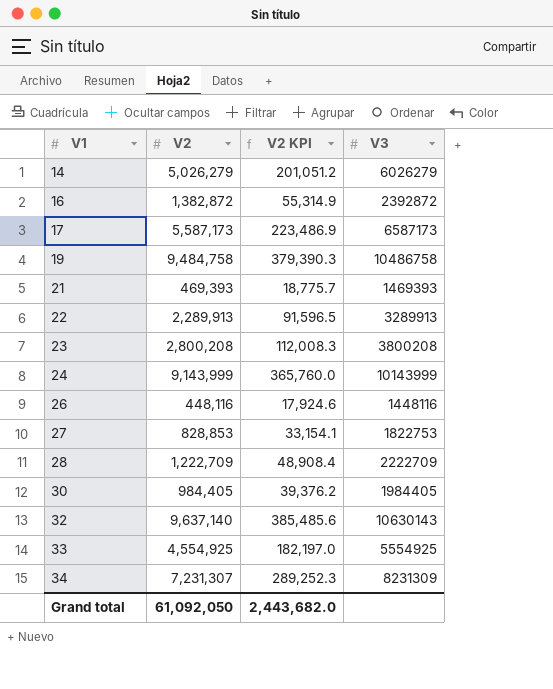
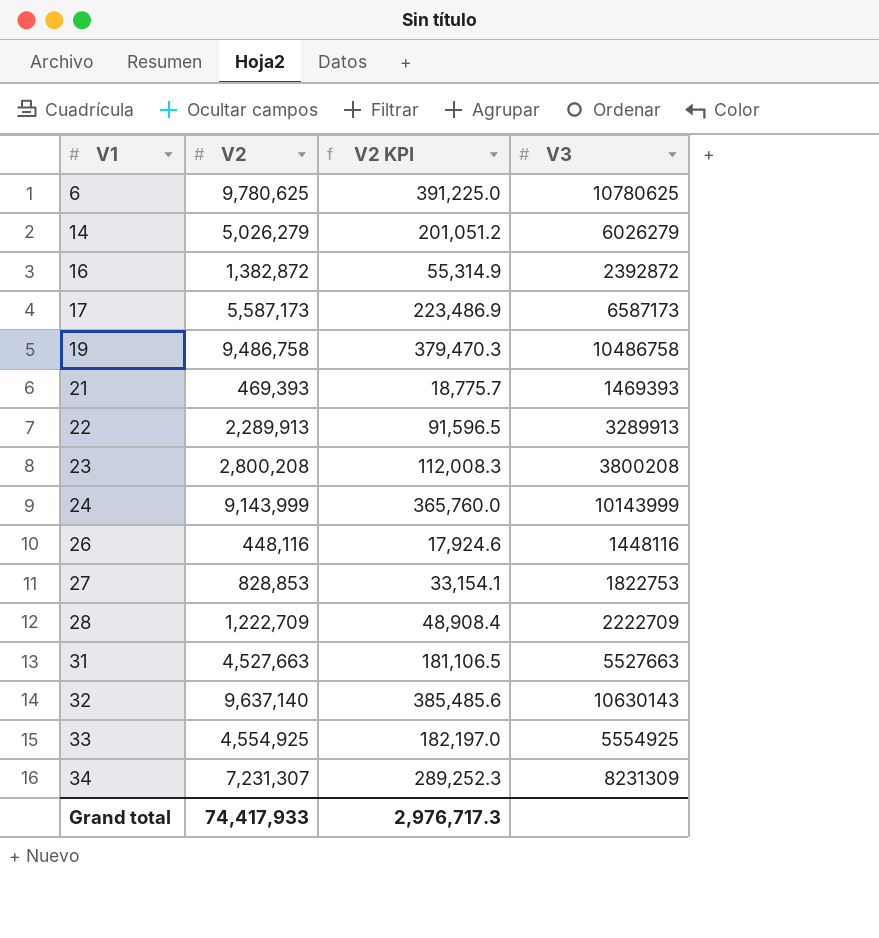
row 30: 984,405 | 39,376.2 | 1984405 -> none
row 6: none -> 9,780,625 | 391,225.0 | 10780625
19 | V2: 9,484,758 -> 9,486,758
19 | V2 KPI: 379,390.3 -> 379,470.3
row 31: none -> 4,527,663 | 181,106.5 | 5527663
Grand total | V2: 61,092,050 -> 74,417,933
Grand total | V2 KPI: 2,443,682.0 -> 2,976,717.3

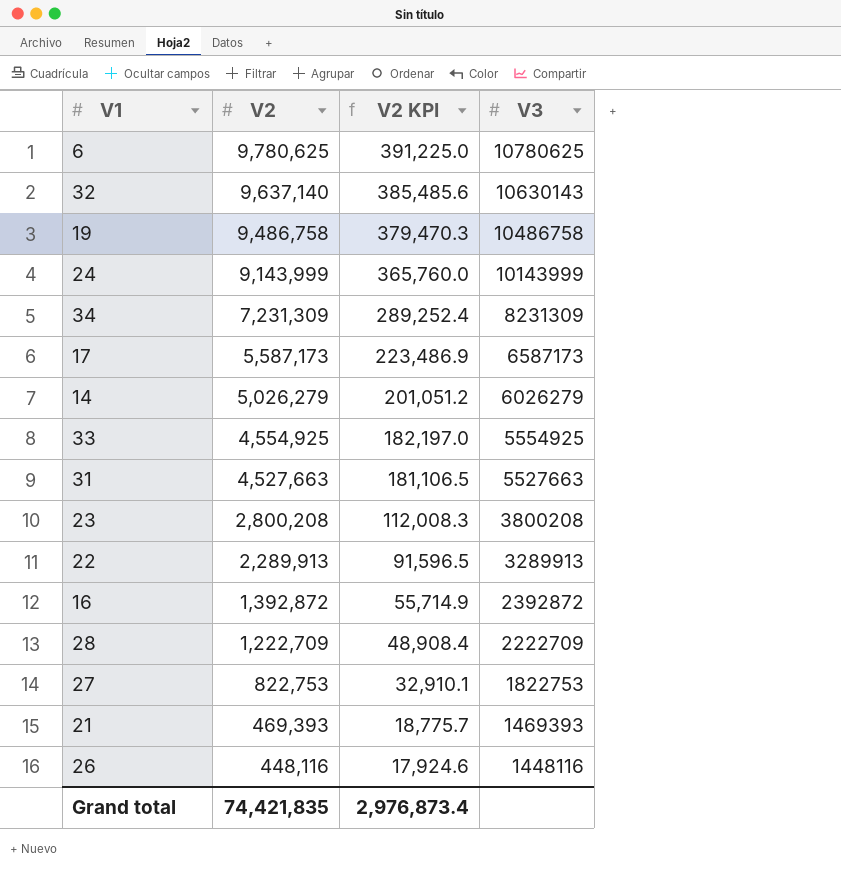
row order: V1 ascending -> V2 descending
34 | V2: 7,231,307 -> 7,231,309
34 | V2 KPI: 289,252.3 -> 289,252.4
16 | V2: 1,382,872 -> 1,392,872
16 | V2 KPI: 55,314.9 -> 55,714.9
27 | V2: 828,853 -> 822,753
27 | V2 KPI: 33,154.1 -> 32,910.1
Grand total | V2: 74,417,933 -> 74,421,835
Grand total | V2 KPI: 2,976,717.3 -> 2,976,873.4

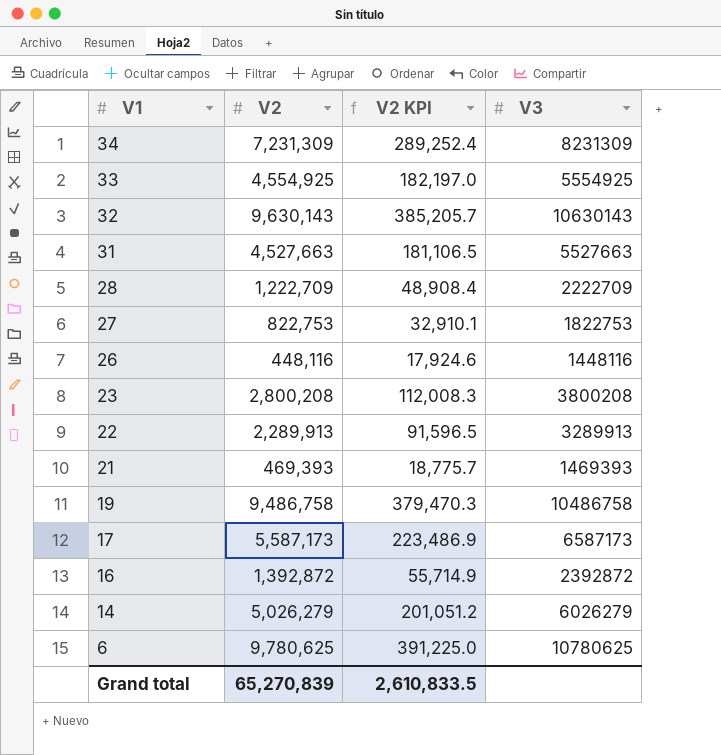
row order: V2 descending -> V1 descending
row 24: 9,143,999 | 365,760.0 | 10143999 -> none
32 | V2: 9,637,140 -> 9,630,143
32 | V2 KPI: 385,485.6 -> 385,205.7
Grand total | V2: 74,421,835 -> 65,270,839
Grand total | V2 KPI: 2,976,873.4 -> 2,610,833.5

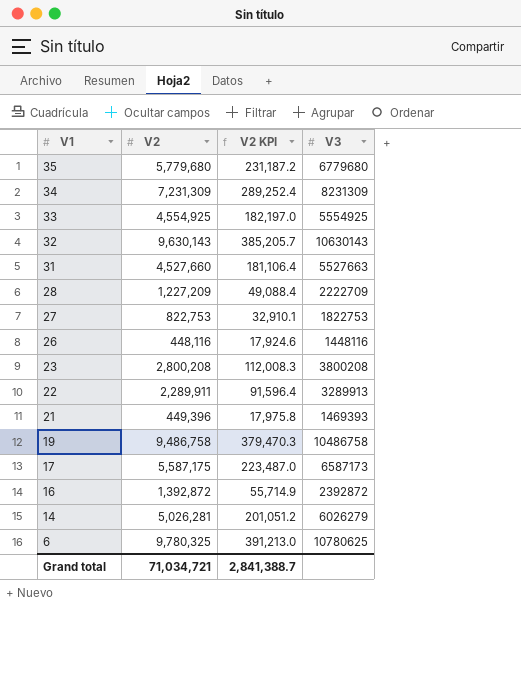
row 35: none -> 5,779,680 | 231,187.2 | 6779680
31 | V2: 4,527,663 -> 4,527,660
31 | V2 KPI: 181,106.5 -> 181,106.4
28 | V2: 1,222,709 -> 1,227,209
28 | V2 KPI: 48,908.4 -> 49,088.4
22 | V2: 2,289,913 -> 2,289,911
22 | V2 KPI: 91,596.5 -> 91,596.4
21 | V2: 469,393 -> 449,396
21 | V2 KPI: 18,775.7 -> 17,975.8
17 | V2: 5,587,173 -> 5,587,175
17 | V2 KPI: 223,486.9 -> 223,487.0
14 | V2: 5,026,279 -> 5,026,281
6 | V2: 9,780,625 -> 9,780,325
6 | V2 KPI: 391,225.0 -> 391,213.0
Grand total | V2: 65,270,839 -> 71,034,721
Grand total | V2 KPI: 2,610,833.5 -> 2,841,388.7

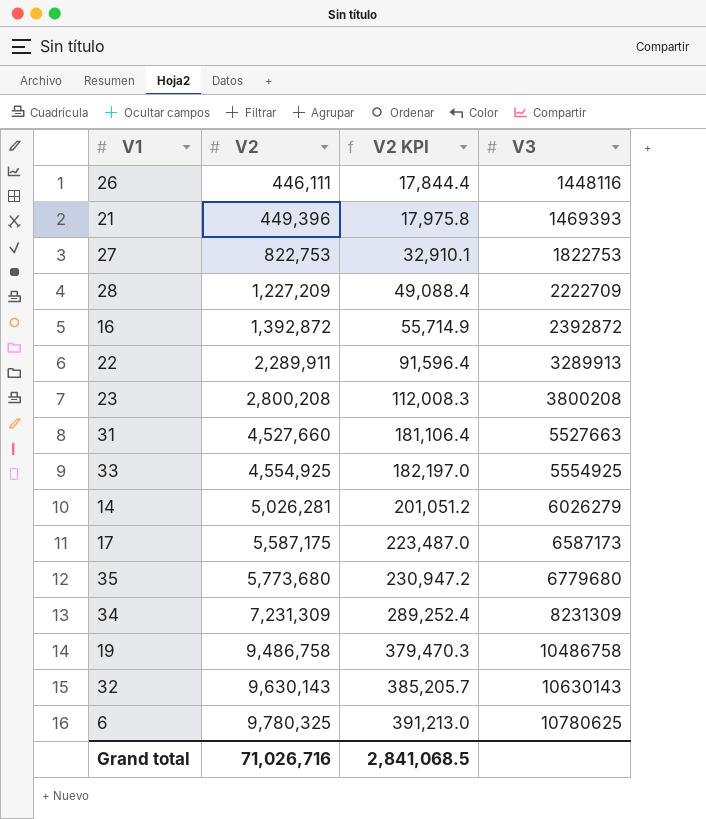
row order: V1 descending -> V2 ascending
26 | V2: 448,116 -> 446,111
26 | V2 KPI: 17,924.6 -> 17,844.4
35 | V2: 5,779,680 -> 5,773,680
35 | V2 KPI: 231,187.2 -> 230,947.2
Grand total | V2: 71,034,721 -> 71,026,716
Grand total | V2 KPI: 2,841,388.7 -> 2,841,068.5

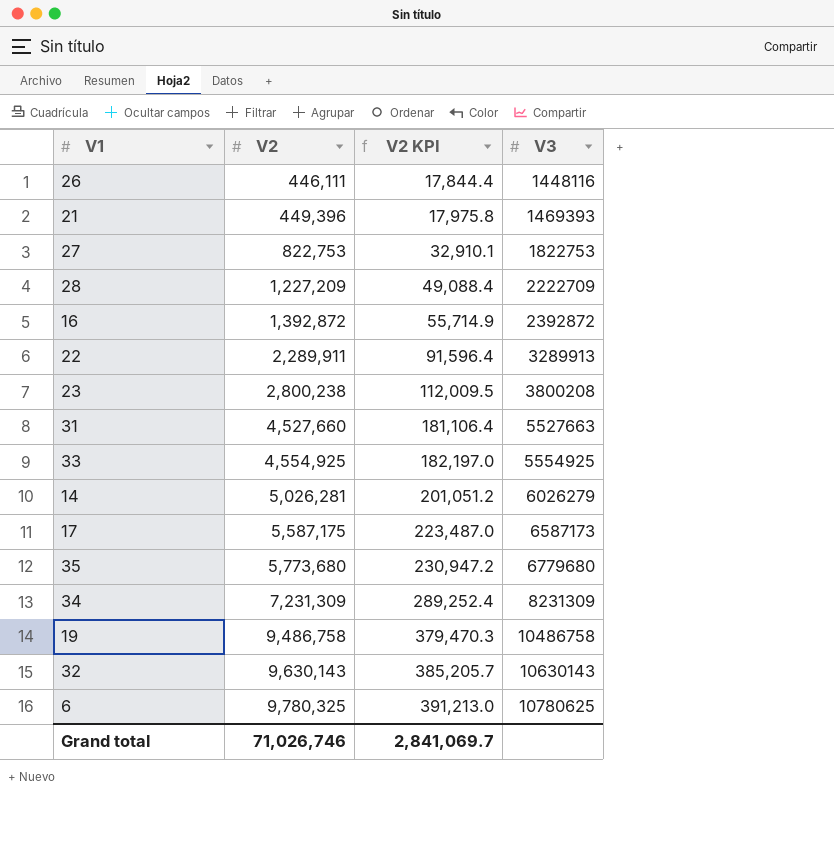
23 | V2: 2,800,208 -> 2,800,238
23 | V2 KPI: 112,008.3 -> 112,009.5
Grand total | V2: 71,026,716 -> 71,026,746
Grand total | V2 KPI: 2,841,068.5 -> 2,841,069.7

